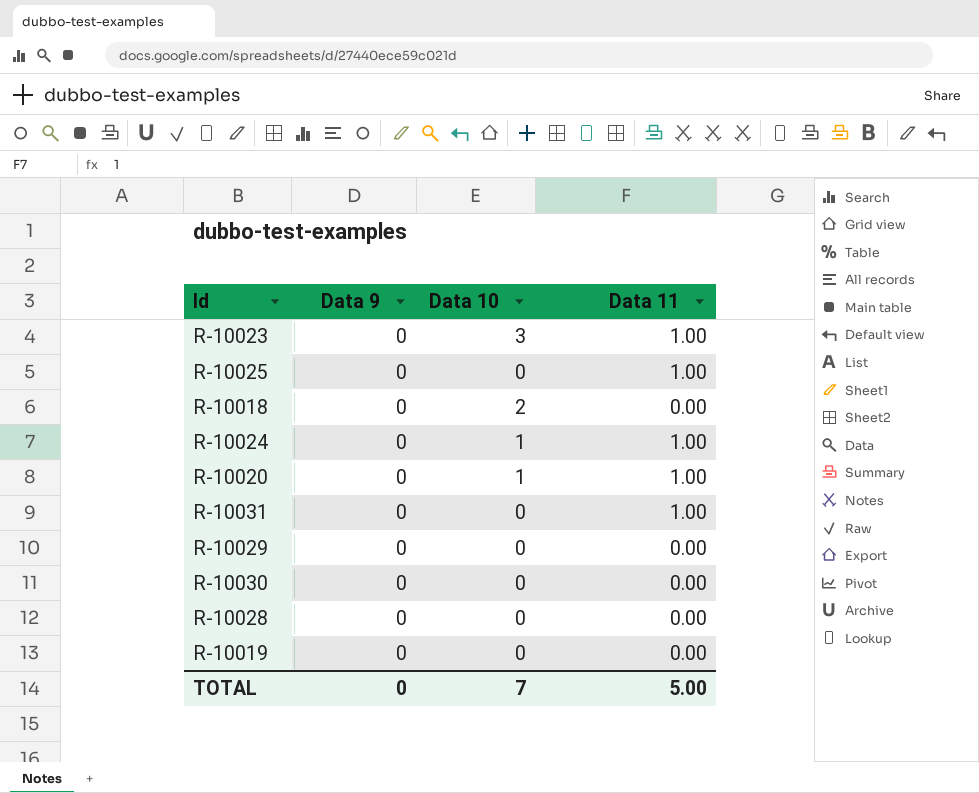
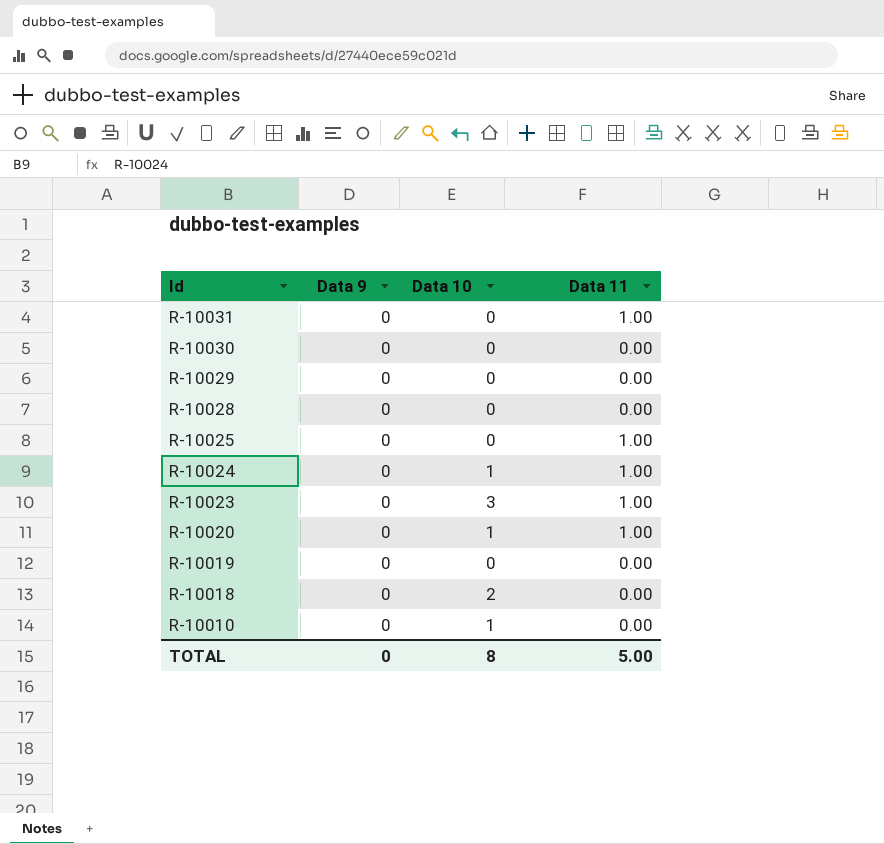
row order: none -> Id descending
row R-10010: none -> 0 | 1 | 0.00
TOTAL | Data 10: 7 -> 8

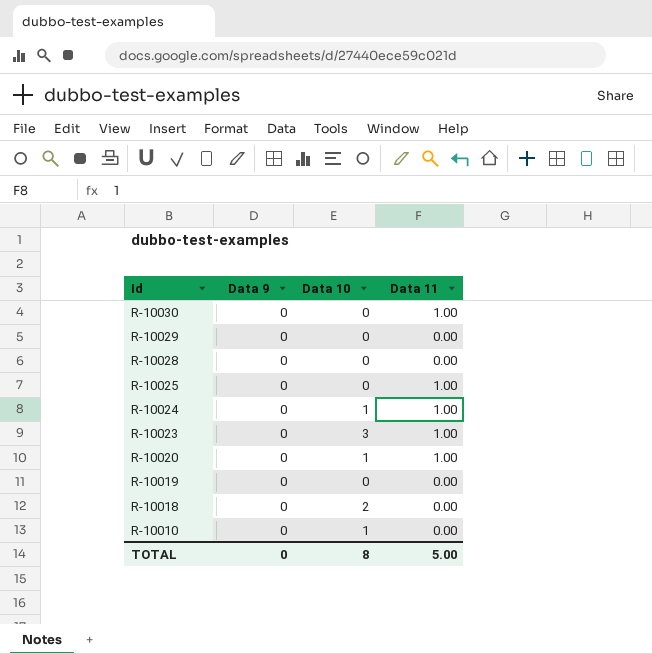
row R-10031: 0 | 0 | 1.00 -> none
R-10030 | Data 11: 0.00 -> 1.00

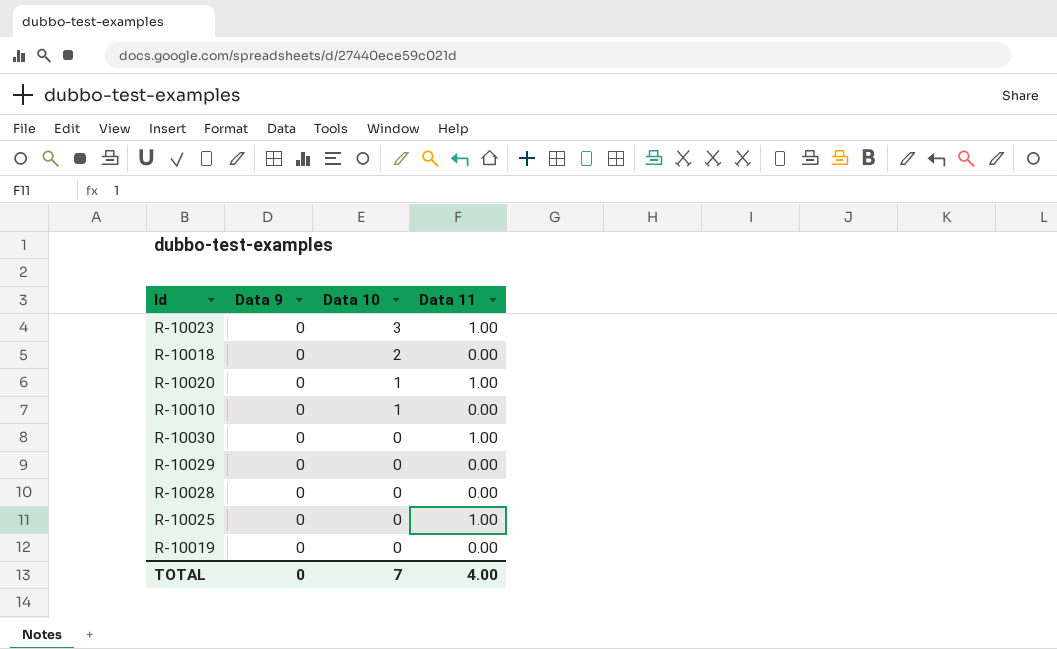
row order: Id descending -> Data 10 descending
row R-10024: 0 | 1 | 1.00 -> none
TOTAL | Data 10: 8 -> 7
TOTAL | Data 11: 5.00 -> 4.00

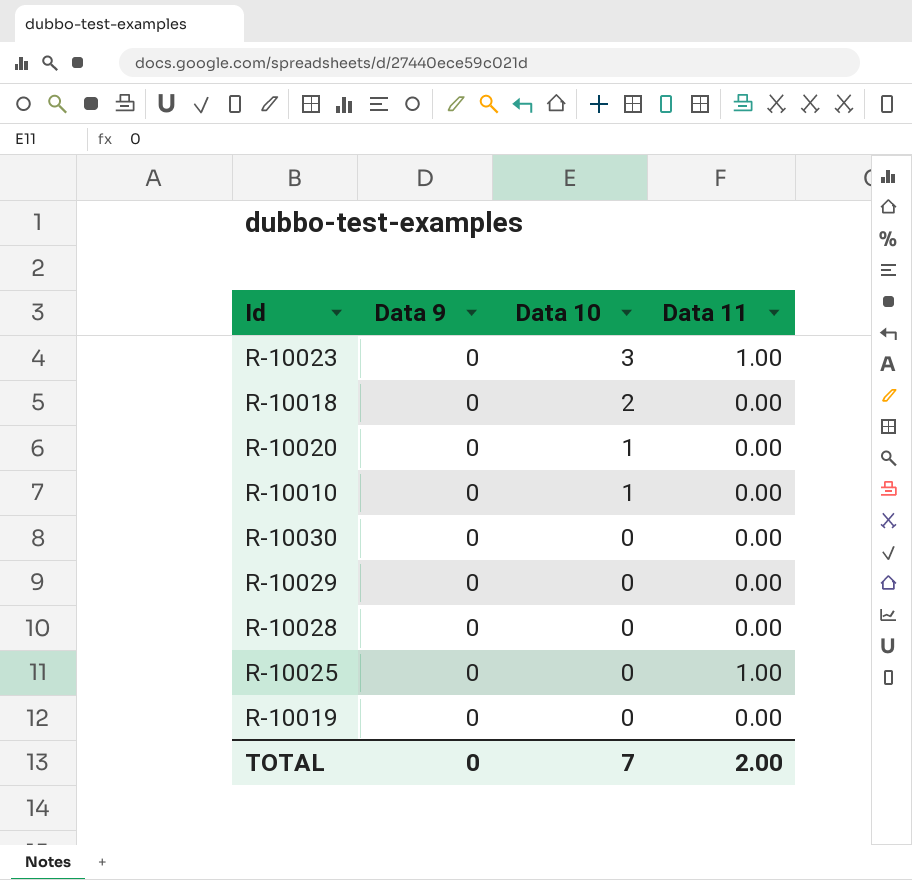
R-10020 | Data 11: 1.00 -> 0.00
R-10030 | Data 11: 1.00 -> 0.00
TOTAL | Data 11: 4.00 -> 2.00

